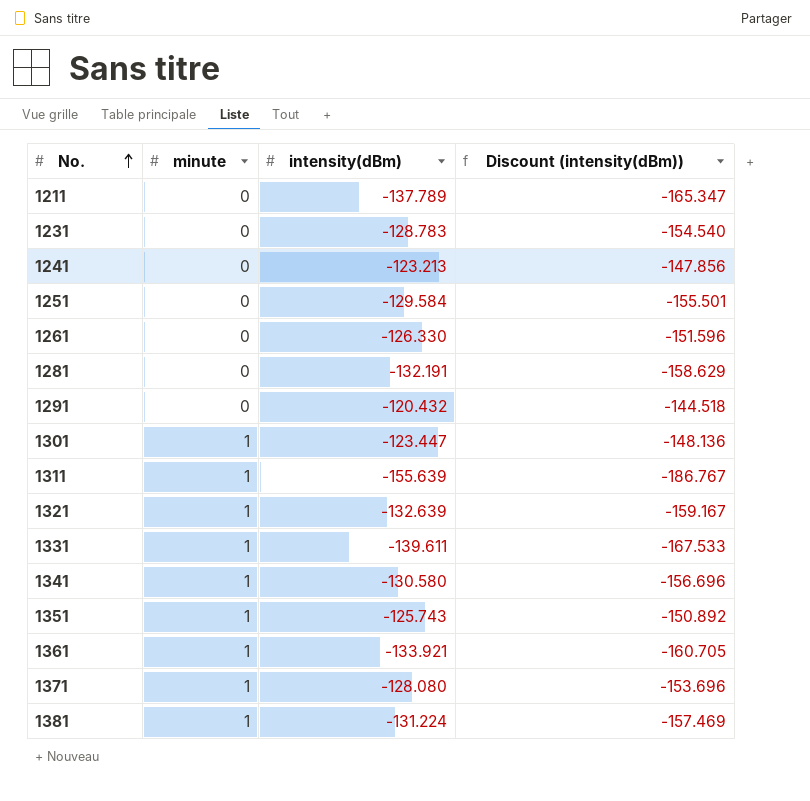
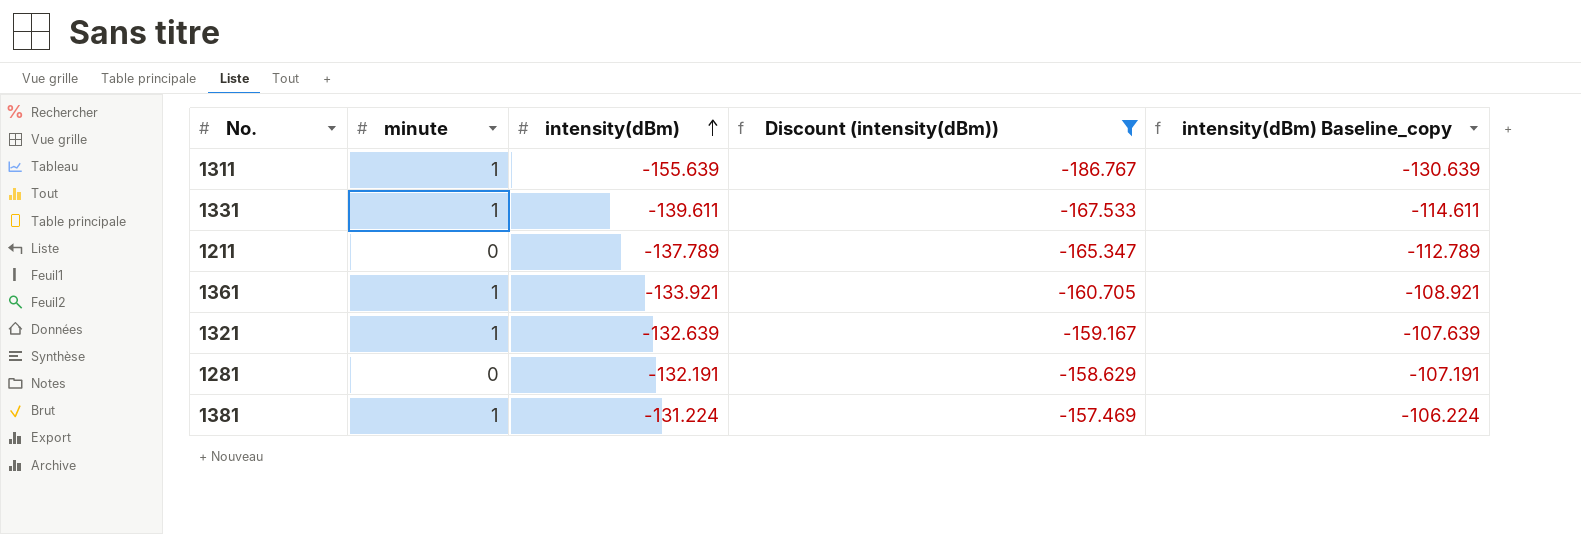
filter: none -> Discount (intensity(dBm)) <= -157.469
row order: No. ascending -> intensity(dBm) ascending
column intensity(dBm) Baseline_copy | formula: none -> [intensity(dBm)] + 25

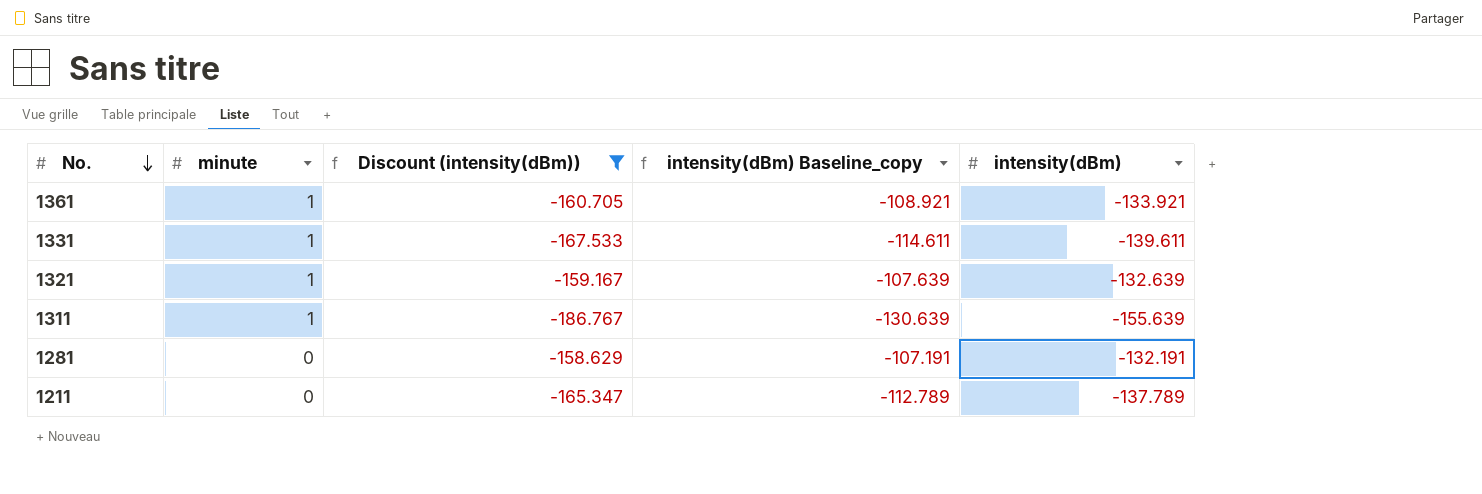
row order: intensity(dBm) ascending -> No. descending
column intensity(dBm) | position: 3 -> 5
row 1381: 1 | -131.224 | -157.469 | -106.224 -> none

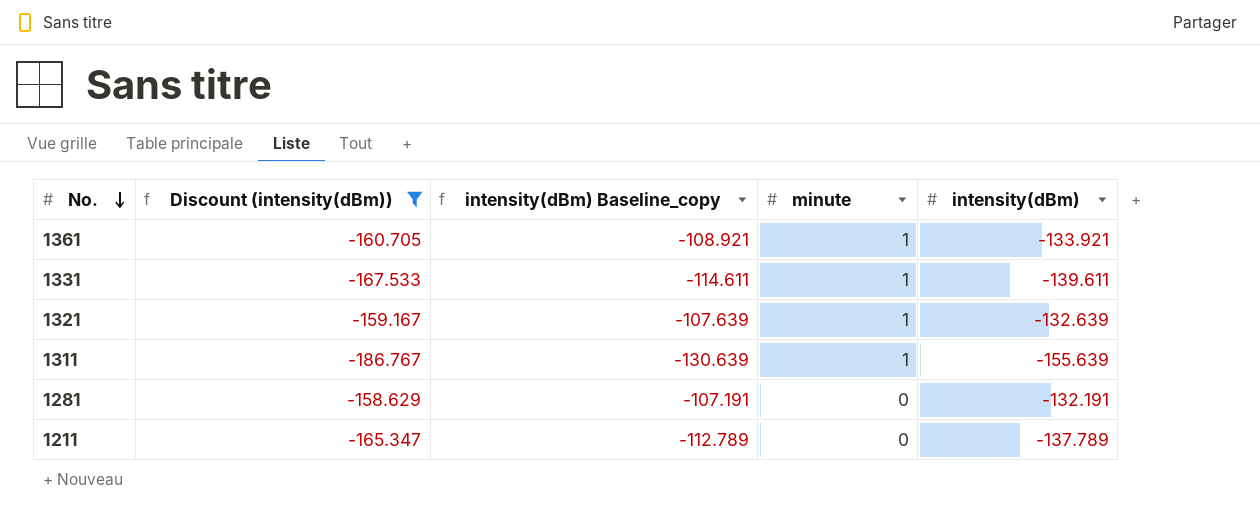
column minute | position: 2 -> 4

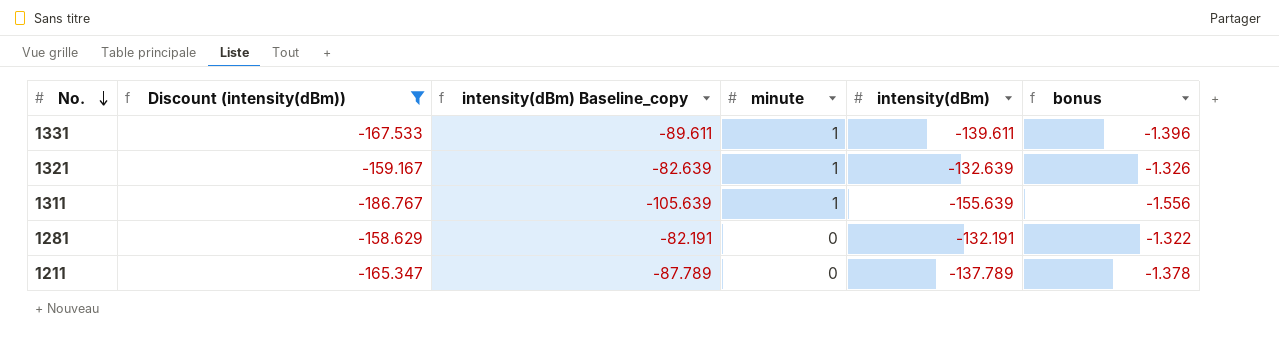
column intensity(dBm) Baseline_copy | formula: [intensity(dBm)] + 25 -> [intensity(dBm)] + 50
column bonus | formula: none -> [intensity(dBm)] * 0.01
row 1361: -160.705 | -108.921 | 1 | -133.921 -> none

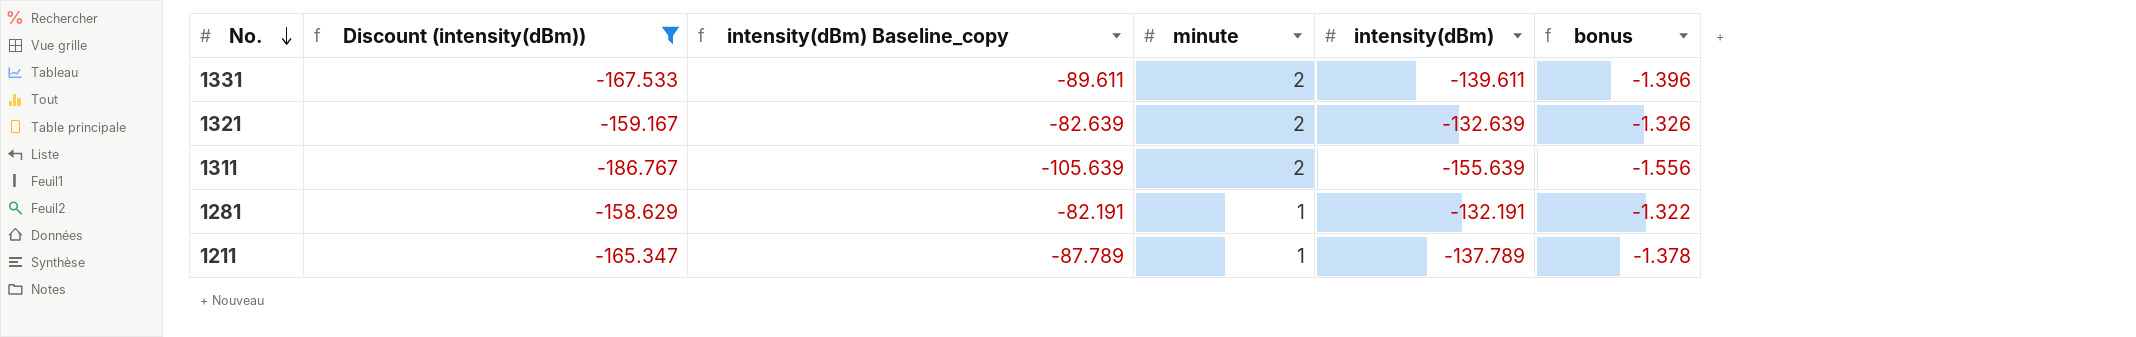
1331 | minute: 1 -> 2
1321 | minute: 1 -> 2
1311 | minute: 1 -> 2
1281 | minute: 0 -> 1
1211 | minute: 0 -> 1

